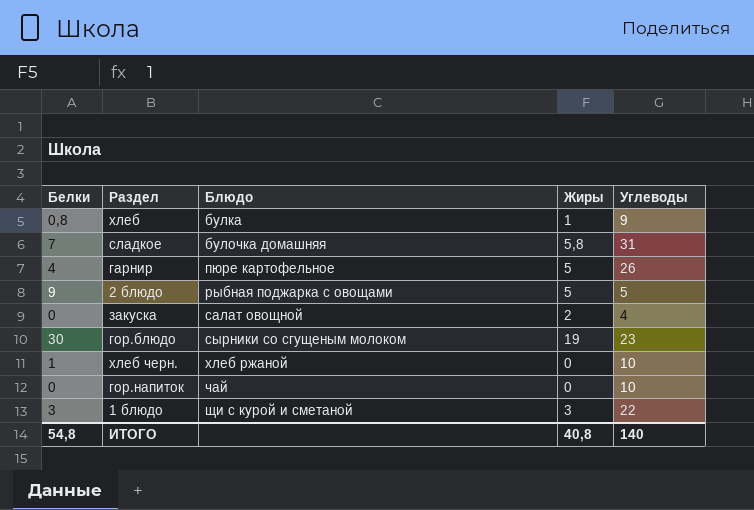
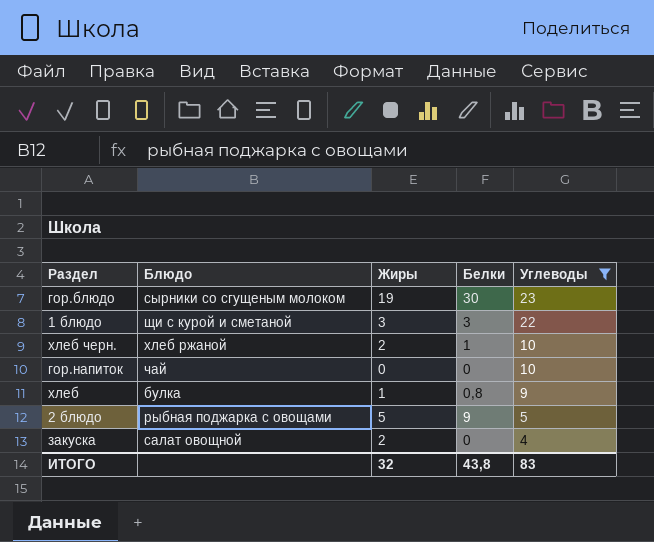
filter: none -> Углеводы <= 23
row order: Блюдо ascending -> Углеводы descending
column Белки | position: 1 -> 4
хлеб черн. | Жиры: 0 -> 2
ИТОГО | Жиры: 40,8 -> 32
ИТОГО | Белки: 54,8 -> 43,8
ИТОГО | Углеводы: 140 -> 83

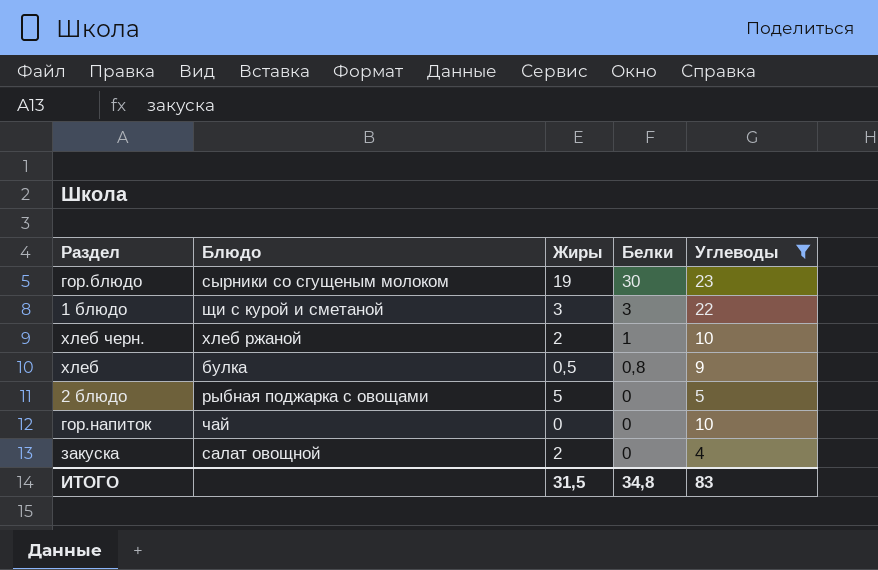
row order: Углеводы descending -> Белки descending
хлеб | Жиры: 1 -> 0,5
2 блюдо | Белки: 9 -> 0
ИТОГО | Жиры: 32 -> 31,5
ИТОГО | Белки: 43,8 -> 34,8

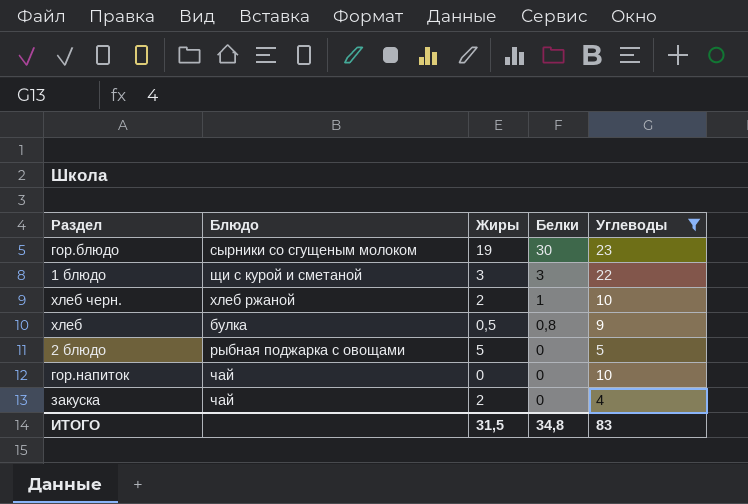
закуска | Блюдо: салат овощной -> чай

